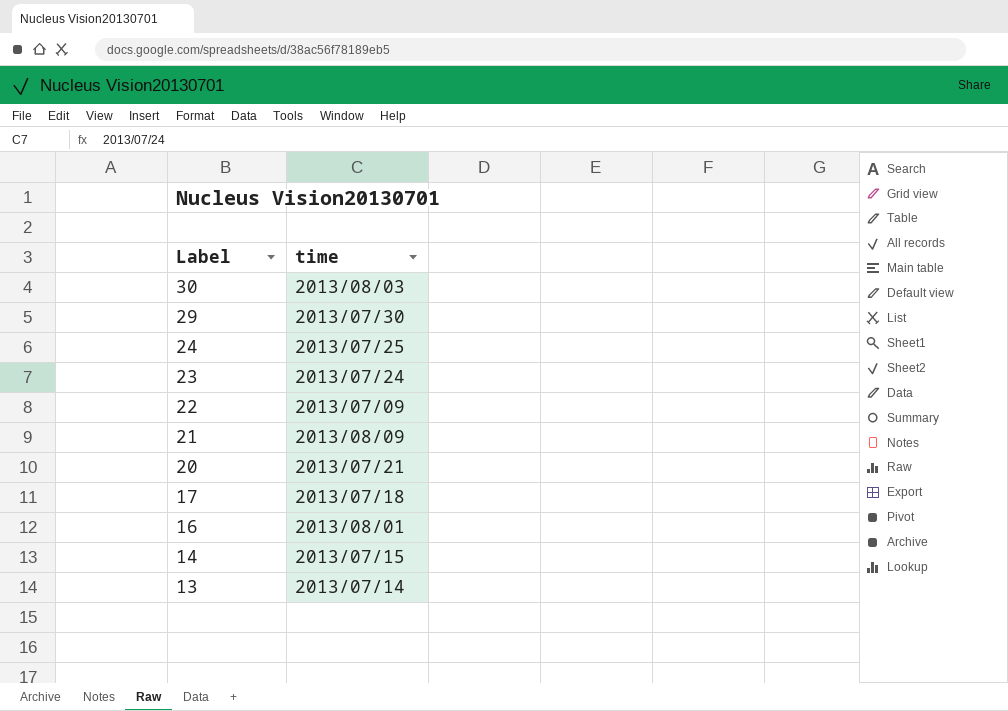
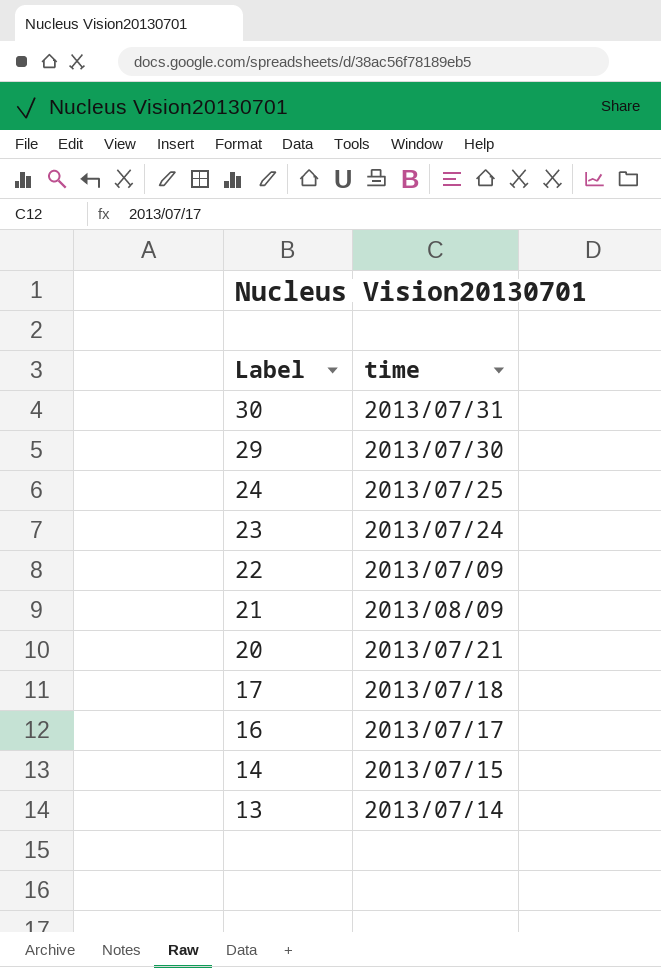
30 | time: 2013/08/03 -> 2013/07/31
16 | time: 2013/08/01 -> 2013/07/17

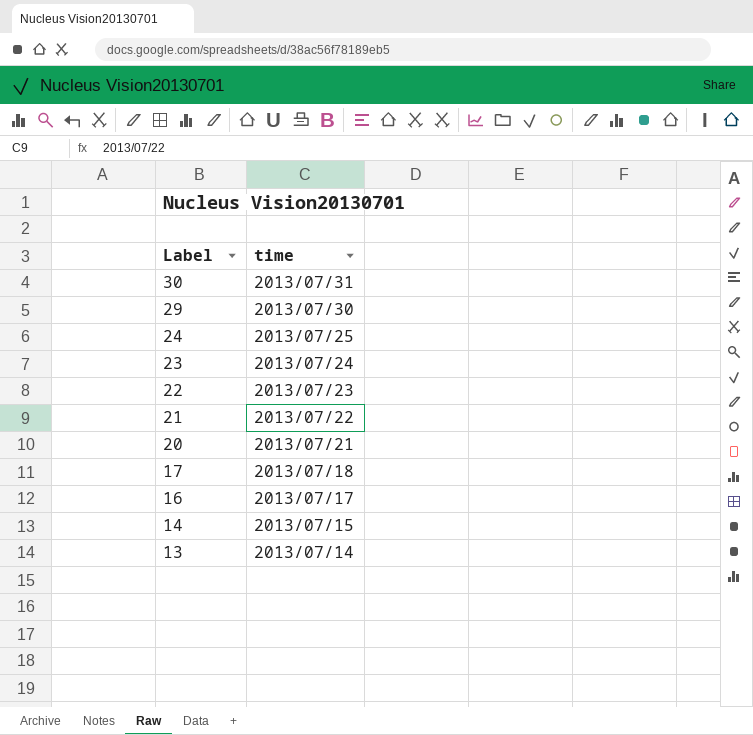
22 | time: 2013/07/09 -> 2013/07/23
21 | time: 2013/08/09 -> 2013/07/22

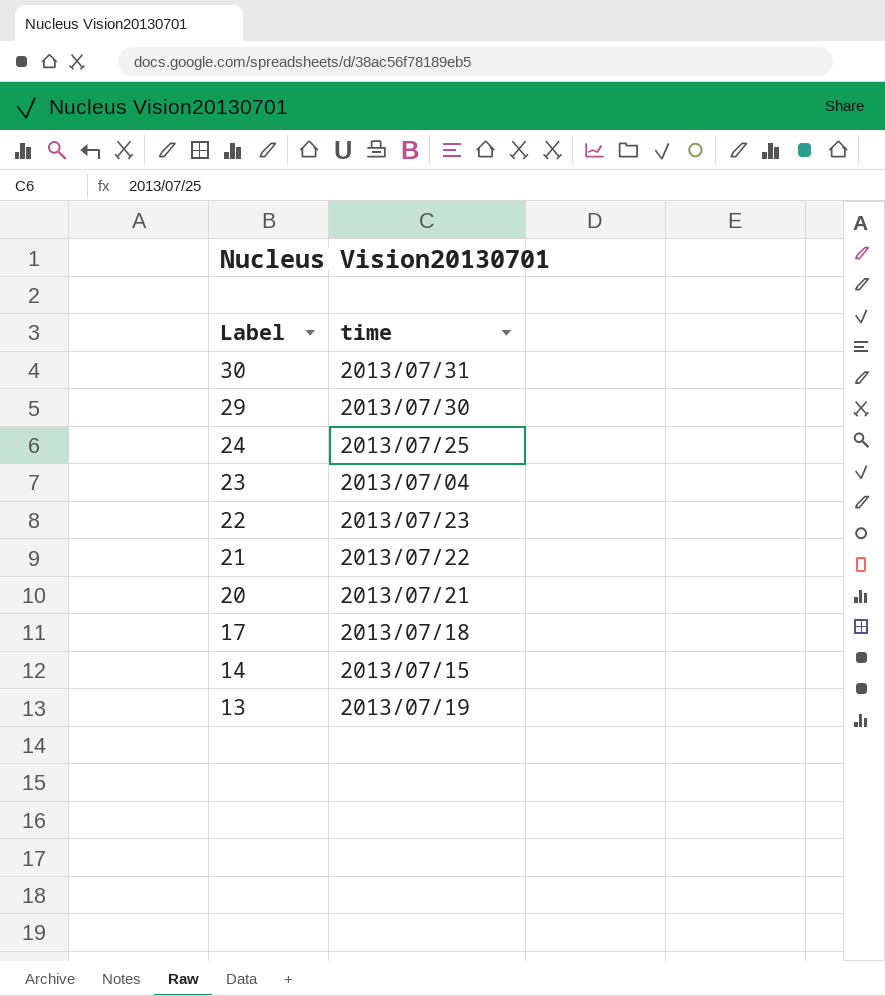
row 16: 2013/07/17 -> none
23 | time: 2013/07/24 -> 2013/07/04
13 | time: 2013/07/14 -> 2013/07/19

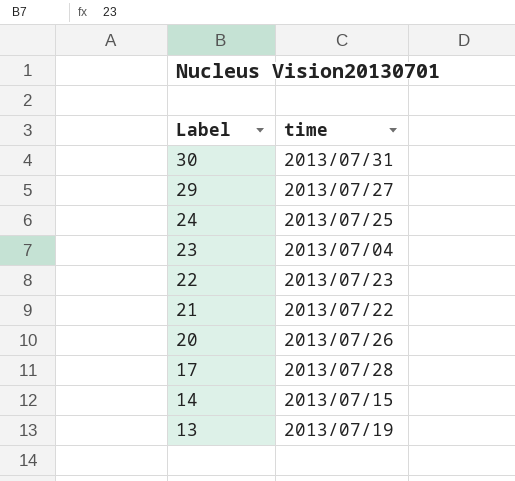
29 | time: 2013/07/30 -> 2013/07/27
20 | time: 2013/07/21 -> 2013/07/26
17 | time: 2013/07/18 -> 2013/07/28

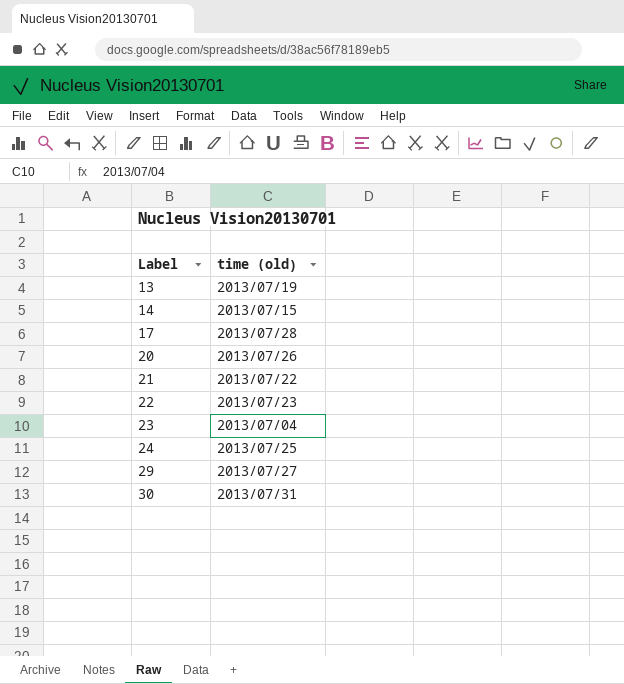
row order: Label descending -> Label ascending
column name: time -> time (old)

